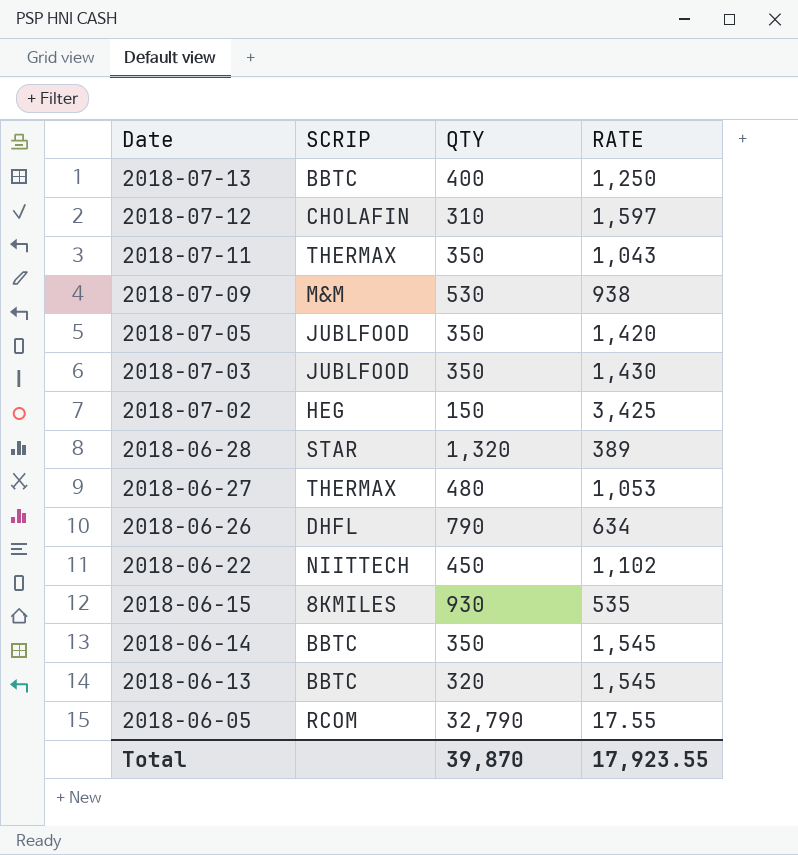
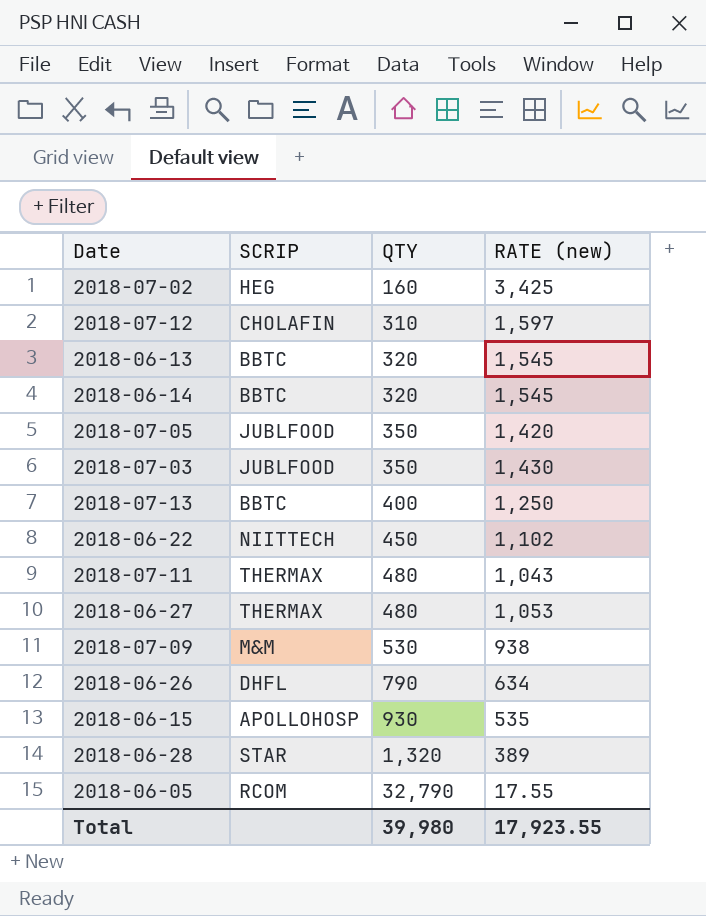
row order: Date descending -> QTY ascending
column name: RATE -> RATE (new)
2018-07-02 | QTY: 150 -> 160
2018-06-14 | QTY: 350 -> 320
2018-07-11 | QTY: 350 -> 480
2018-06-15 | SCRIP: 8KMILES -> APOLLOHOSP
Total | QTY: 39,870 -> 39,980

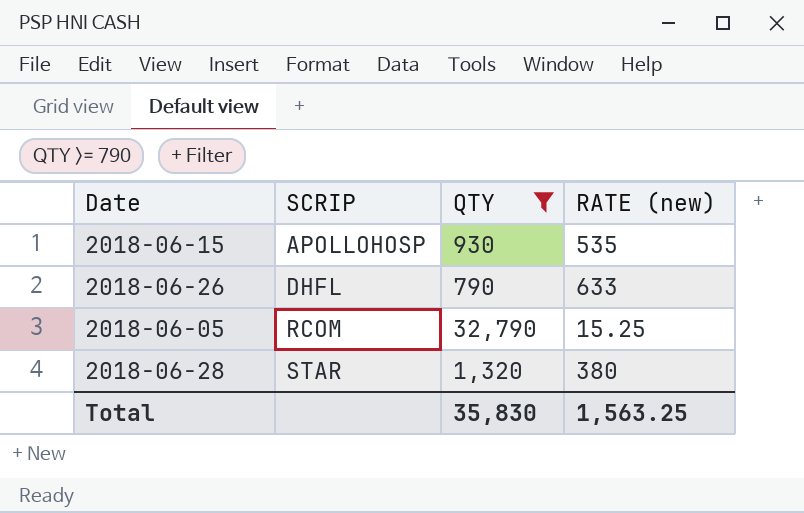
filter: none -> QTY >= 790
row order: QTY ascending -> SCRIP ascending
2018-06-26 | RATE (new): 634 -> 633
2018-06-05 | RATE (new): 17.55 -> 15.25
2018-06-28 | RATE (new): 389 -> 380
Total | QTY: 39,980 -> 35,830
Total | RATE (new): 17,923.55 -> 1,563.25

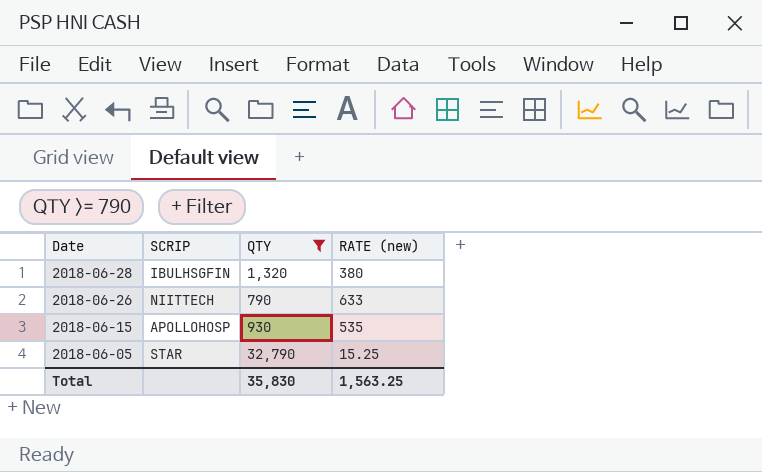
row order: SCRIP ascending -> Date descending
2018-06-28 | SCRIP: STAR -> IBULHSGFIN
2018-06-26 | SCRIP: DHFL -> NIITTECH
2018-06-05 | SCRIP: RCOM -> STAR

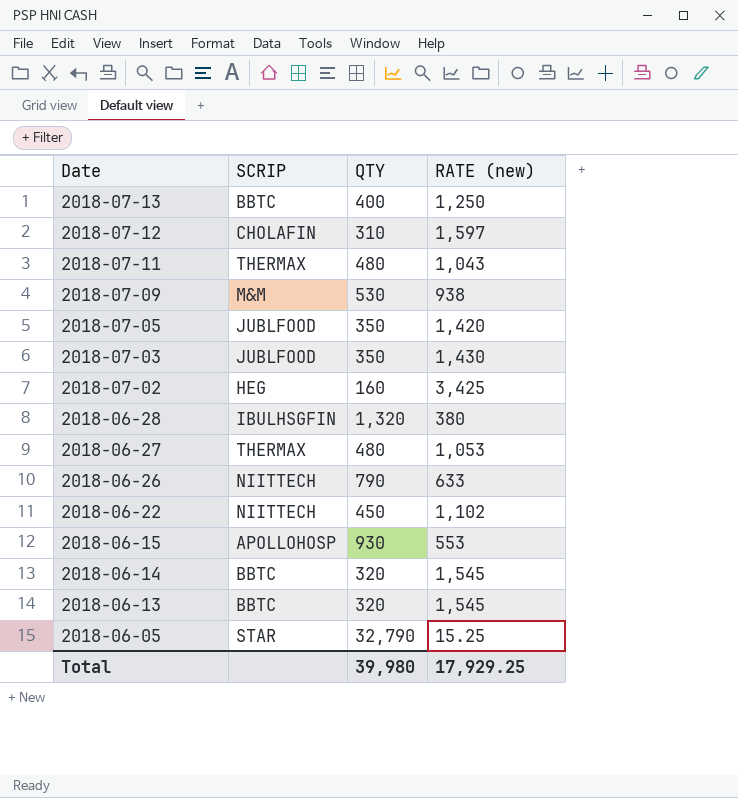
filter: QTY >= 790 -> none
2018-06-15 | RATE (new): 535 -> 553
Total | QTY: 35,830 -> 39,980
Total | RATE (new): 1,563.25 -> 17,929.25

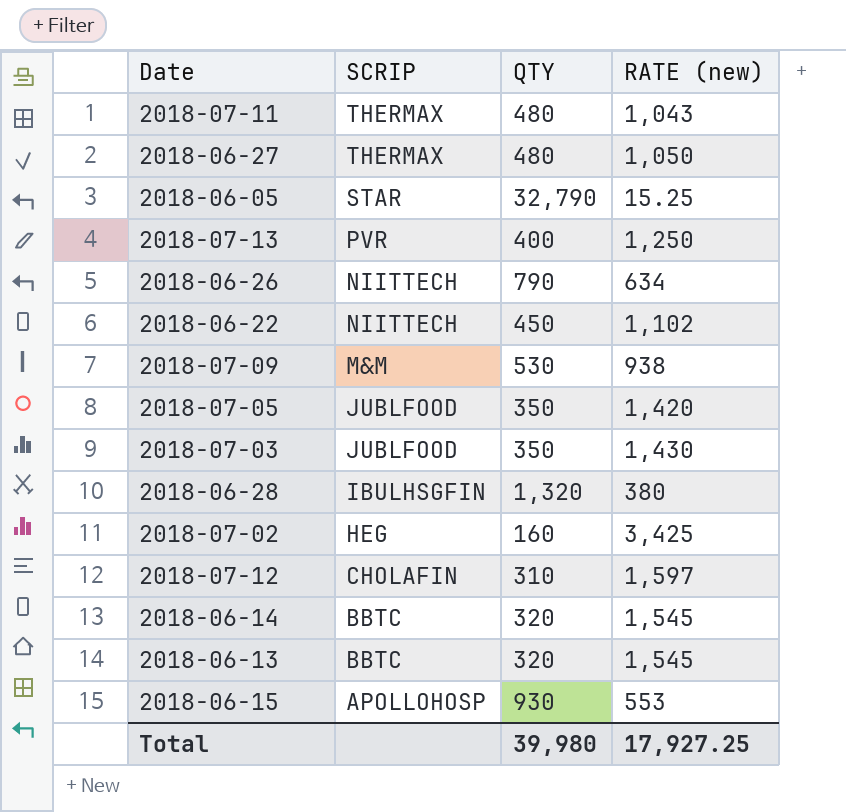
row order: Date descending -> SCRIP descending
2018-06-27 | RATE (new): 1,053 -> 1,050
2018-07-13 | SCRIP: BBTC -> PVR
2018-06-26 | RATE (new): 633 -> 634
Total | RATE (new): 17,929.25 -> 17,927.25

